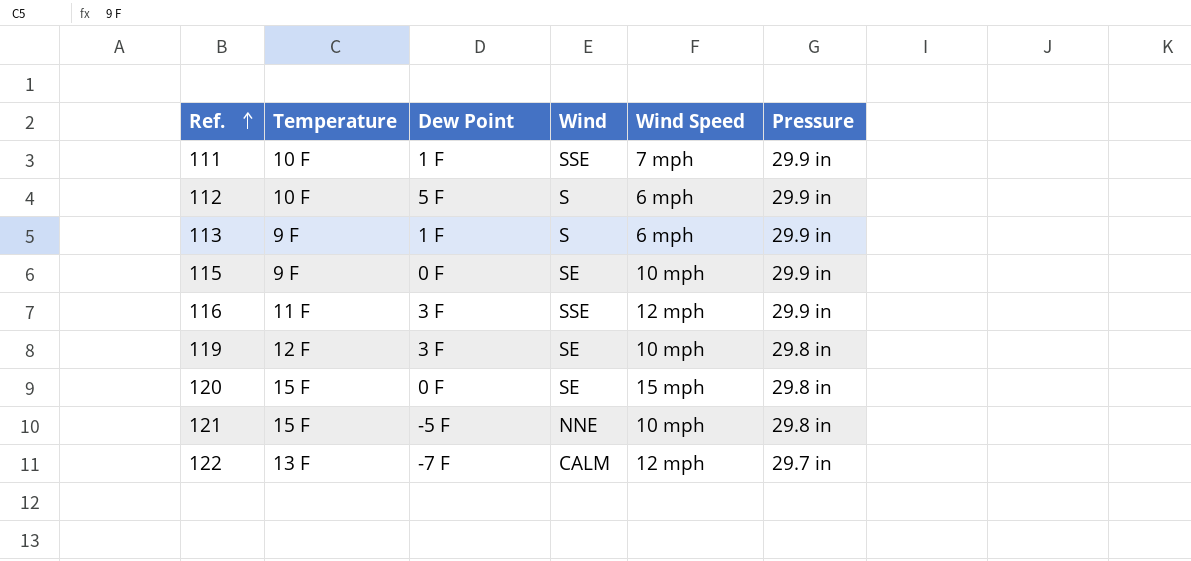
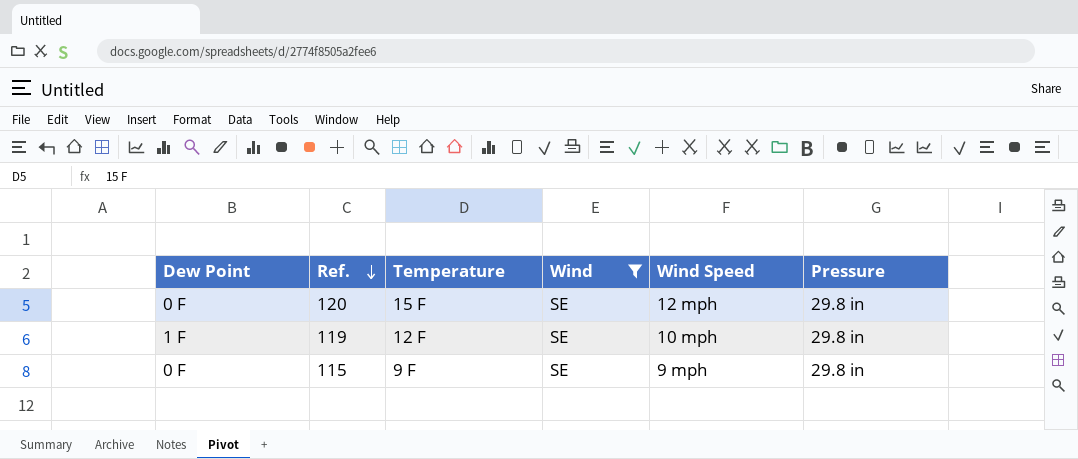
filter: none -> Wind = SE
row order: Ref. ascending -> Ref. descending
column Dew Point | position: 3 -> 1
120 | Wind Speed: 15 mph -> 12 mph
119 | Dew Point: 3 F -> 1 F
115 | Wind Speed: 10 mph -> 9 mph
115 | Pressure: 29.9 in -> 29.8 in

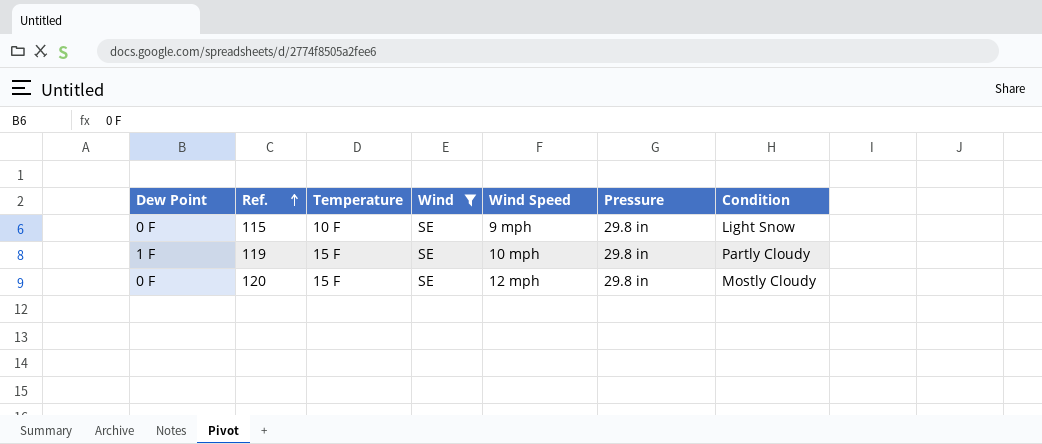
row order: Ref. descending -> Ref. ascending
column Condition | position: none -> 7
115 | Temperature: 9 F -> 10 F
119 | Temperature: 12 F -> 15 F

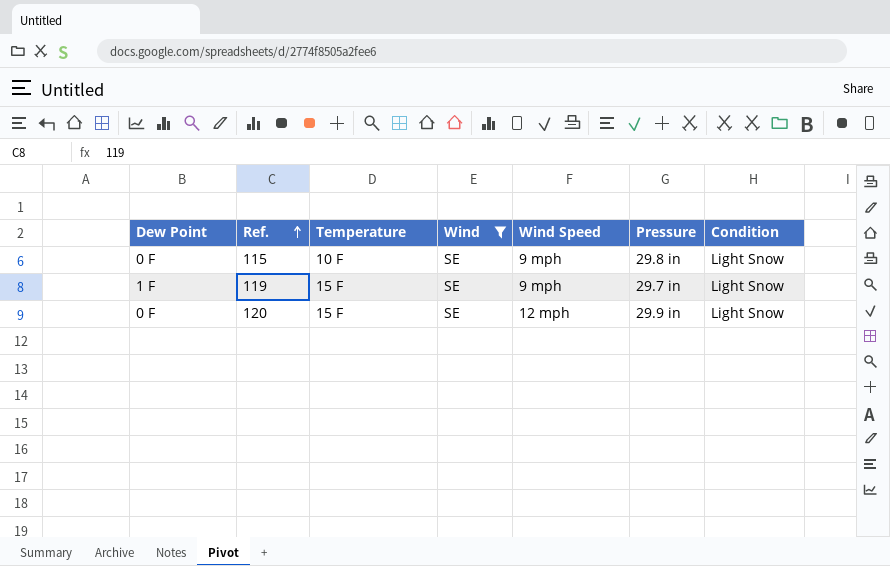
119 | Wind Speed: 10 mph -> 9 mph
119 | Pressure: 29.8 in -> 29.7 in
119 | Condition: Partly Cloudy -> Light Snow
120 | Pressure: 29.8 in -> 29.9 in
120 | Condition: Mostly Cloudy -> Light Snow

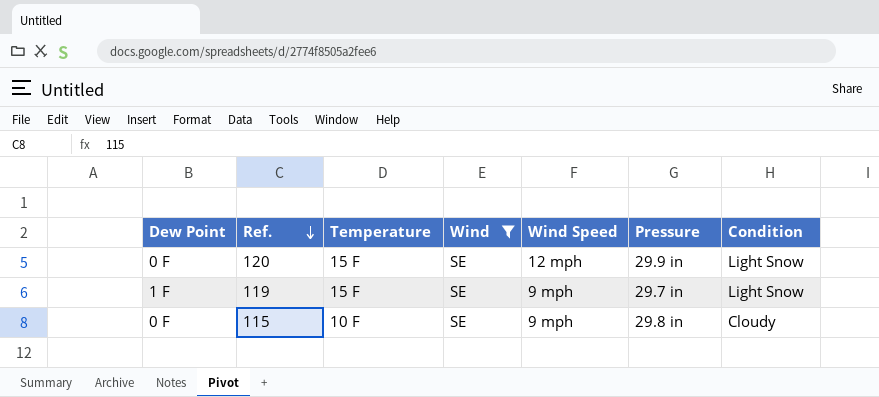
row order: Ref. ascending -> Ref. descending
115 | Condition: Light Snow -> Cloudy

